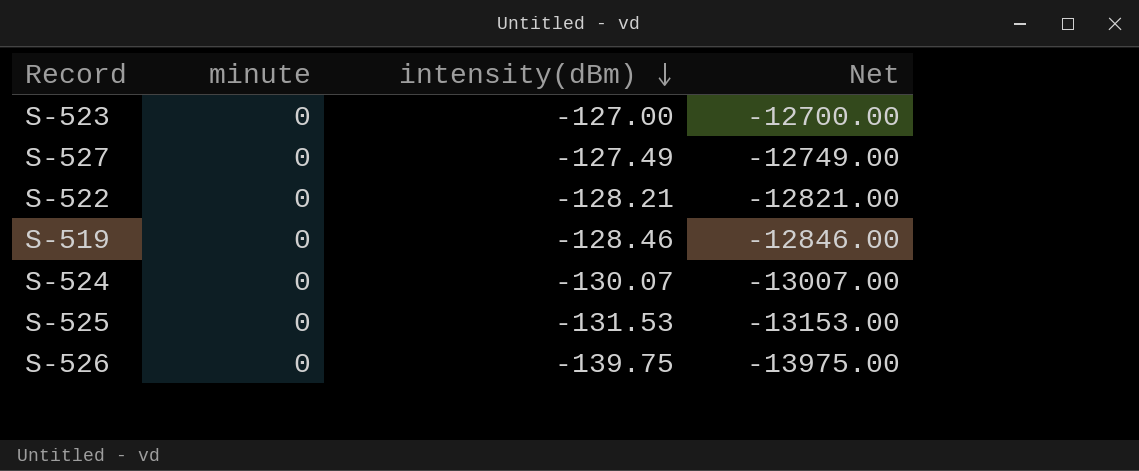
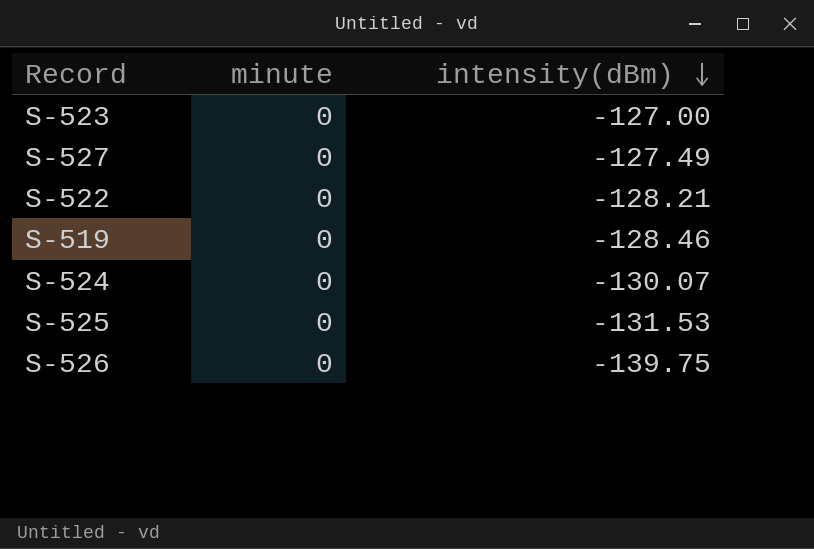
column Net | formula: [intensity(dBm)] * 100 -> none

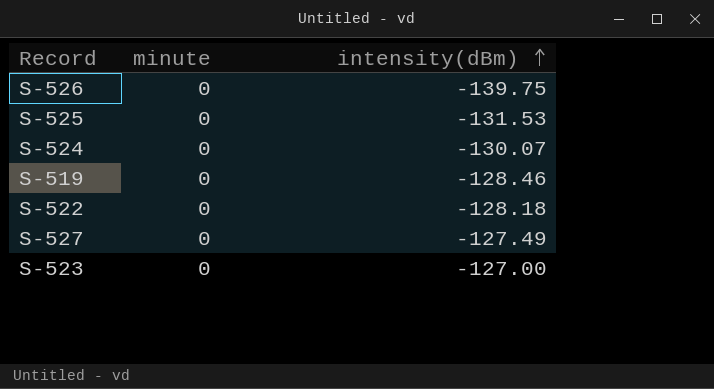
row order: intensity(dBm) descending -> intensity(dBm) ascending
S-522 | intensity(dBm): -128.21 -> -128.18

